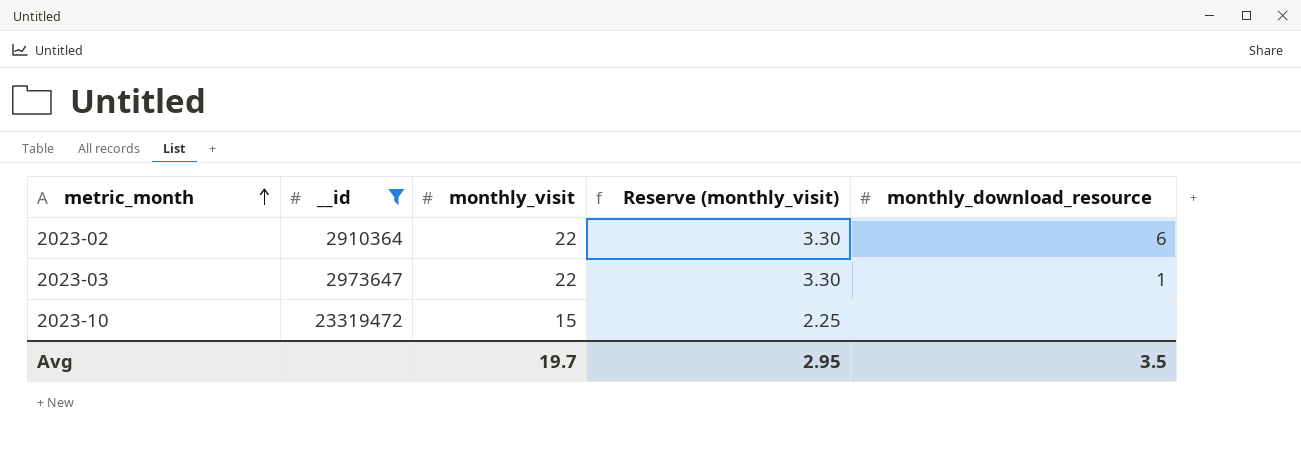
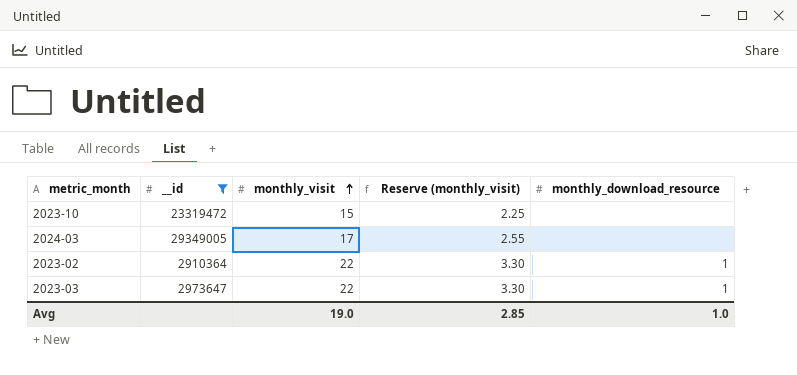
row order: metric_month ascending -> monthly_visit ascending
row 2024-03: none -> 29349005 | 17 | 2.55 | none
2023-02 | monthly_download_resource: 6 -> 1
Avg | monthly_visit: 19.7 -> 19.0
Avg | Reserve (monthly_visit): 2.95 -> 2.85
Avg | monthly_download_resource: 3.5 -> 1.0

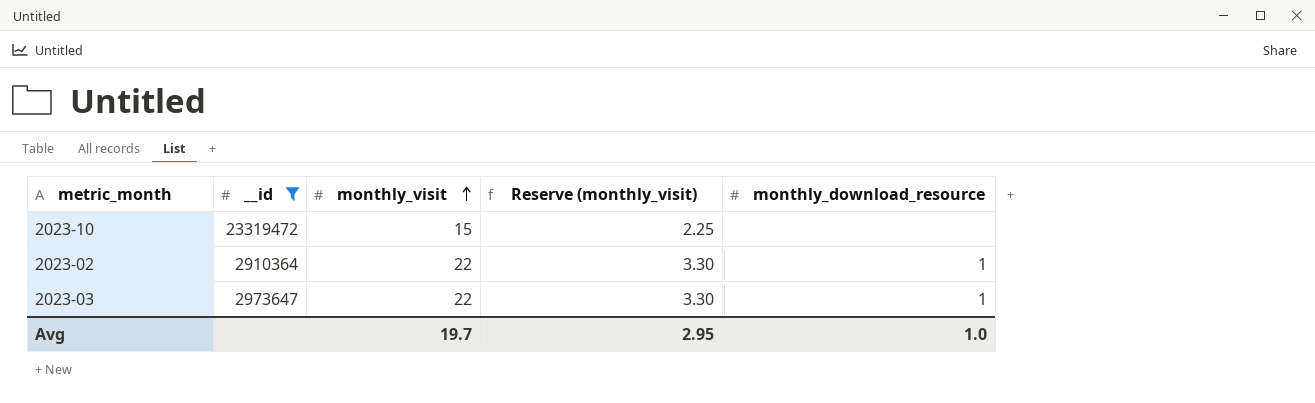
row 2024-03: 29349005 | 17 | 2.55 | none -> none
Avg | monthly_visit: 19.0 -> 19.7
Avg | Reserve (monthly_visit): 2.85 -> 2.95

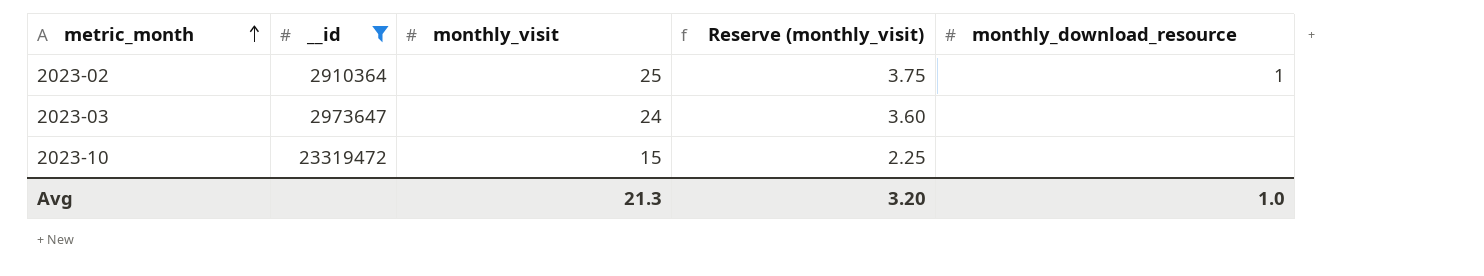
row order: monthly_visit ascending -> metric_month ascending
2023-02 | monthly_visit: 22 -> 25
2023-02 | Reserve (monthly_visit): 3.30 -> 3.75
2023-03 | monthly_visit: 22 -> 24
2023-03 | Reserve (monthly_visit): 3.30 -> 3.60
2023-03 | monthly_download_resource: 1 -> none
Avg | monthly_visit: 19.7 -> 21.3
Avg | Reserve (monthly_visit): 2.95 -> 3.20

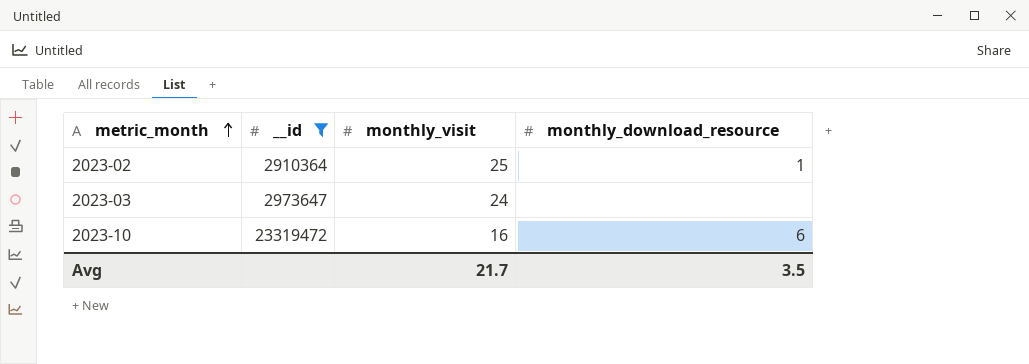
column Reserve (monthly_visit) | formula: [monthly_visit] * 0.15 -> none
2023-10 | monthly_visit: 15 -> 16
2023-10 | monthly_download_resource: none -> 6
Avg | monthly_visit: 21.3 -> 21.7
Avg | monthly_download_resource: 1.0 -> 3.5

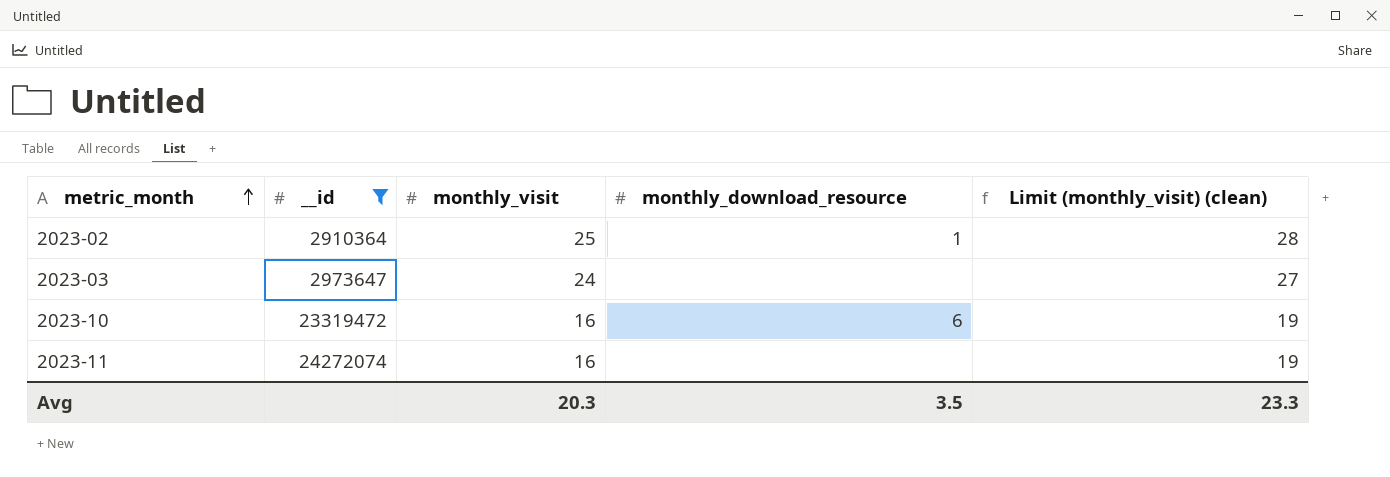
column Limit (monthly_visit) (clean) | formula: none -> [monthly_visit] + 3
row 2023-11: none -> 24272074 | 16 | none | 19
Avg | monthly_visit: 21.7 -> 20.3

